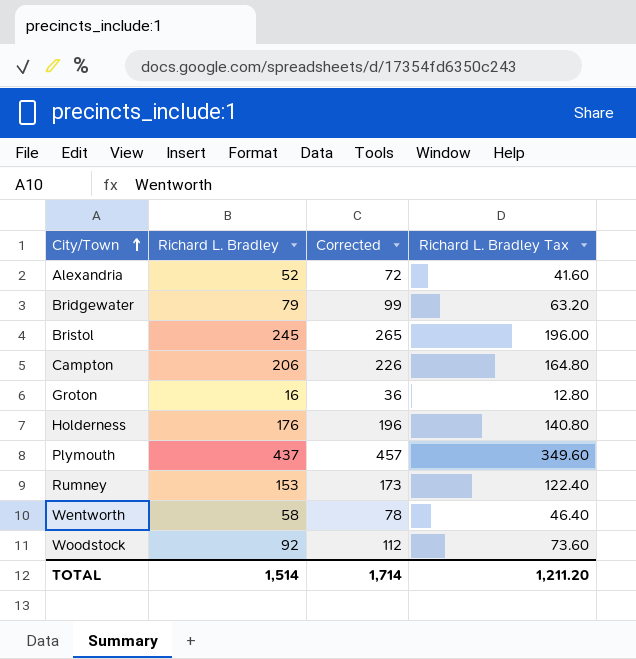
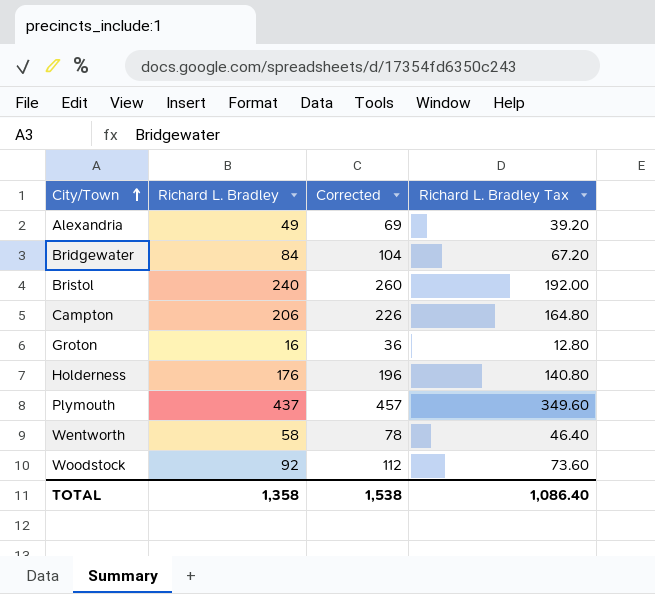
row Rumney: 153 | 173 | 122.40 -> none
Alexandria | Richard L. Bradley: 52 -> 49
Alexandria | Corrected: 72 -> 69
Alexandria | Richard L. Bradley Tax: 41.60 -> 39.20
Bridgewater | Richard L. Bradley: 79 -> 84
Bridgewater | Corrected: 99 -> 104
Bridgewater | Richard L. Bradley Tax: 63.20 -> 67.20
Bristol | Richard L. Bradley: 245 -> 240
Bristol | Corrected: 265 -> 260
Bristol | Richard L. Bradley Tax: 196.00 -> 192.00
TOTAL | Richard L. Bradley: 1,514 -> 1,358
TOTAL | Corrected: 1,714 -> 1,538
TOTAL | Richard L. Bradley Tax: 1,211.20 -> 1,086.40

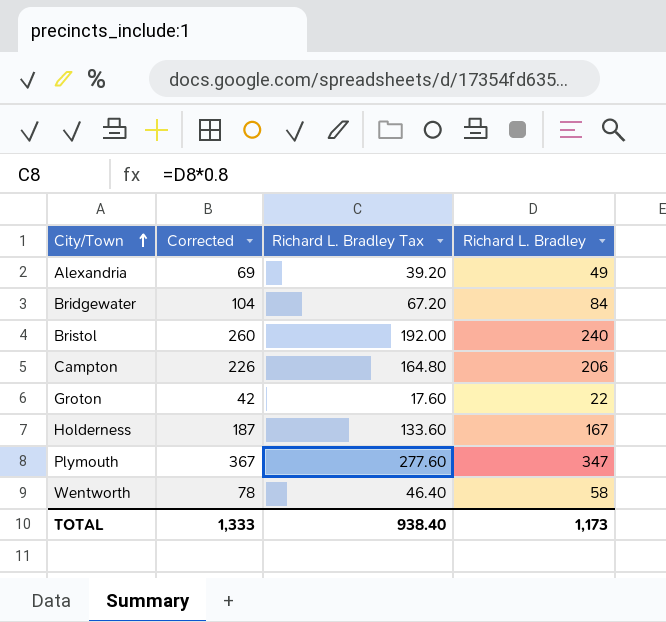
column Richard L. Bradley | position: 2 -> 4
row Woodstock: 92 | 112 | 73.60 -> none
Groton | Corrected: 36 -> 42
Groton | Richard L. Bradley Tax: 12.80 -> 17.60
Groton | Richard L. Bradley: 16 -> 22
Holderness | Corrected: 196 -> 187
Holderness | Richard L. Bradley Tax: 140.80 -> 133.60
Holderness | Richard L. Bradley: 176 -> 167
Plymouth | Corrected: 457 -> 367
Plymouth | Richard L. Bradley Tax: 349.60 -> 277.60
Plymouth | Richard L. Bradley: 437 -> 347
TOTAL | Corrected: 1,538 -> 1,333
TOTAL | Richard L. Bradley Tax: 1,086.40 -> 938.40
TOTAL | Richard L. Bradley: 1,358 -> 1,173

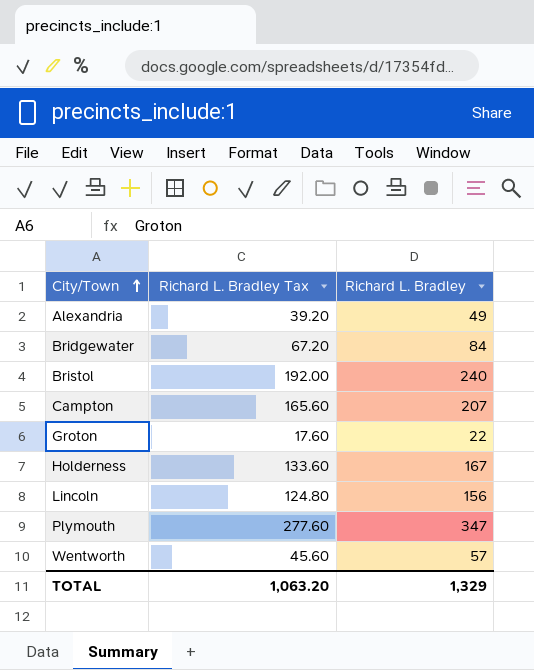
column Corrected | formula: [Richard L. Bradley] + 20 -> none
Campton | Richard L. Bradley Tax: 164.80 -> 165.60
Campton | Richard L. Bradley: 206 -> 207
row Lincoln: none -> 124.80 | 156
Wentworth | Richard L. Bradley Tax: 46.40 -> 45.60
Wentworth | Richard L. Bradley: 58 -> 57
TOTAL | Richard L. Bradley Tax: 938.40 -> 1,063.20
TOTAL | Richard L. Bradley: 1,173 -> 1,329

